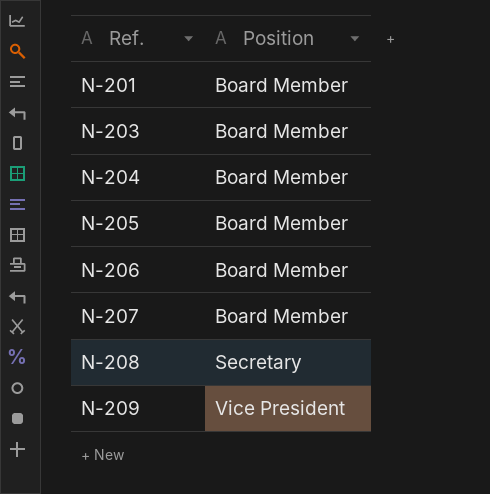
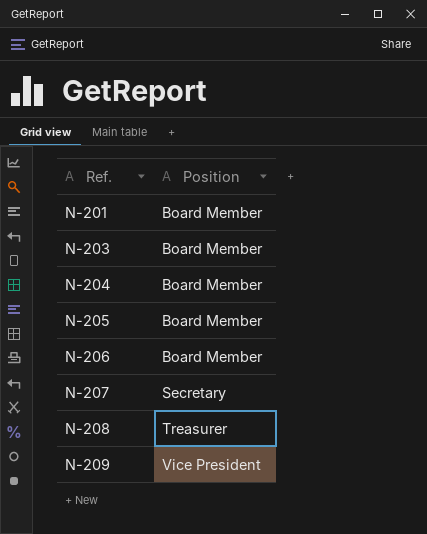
N-207 | Position: Board Member -> Secretary
N-208 | Position: Secretary -> Treasurer

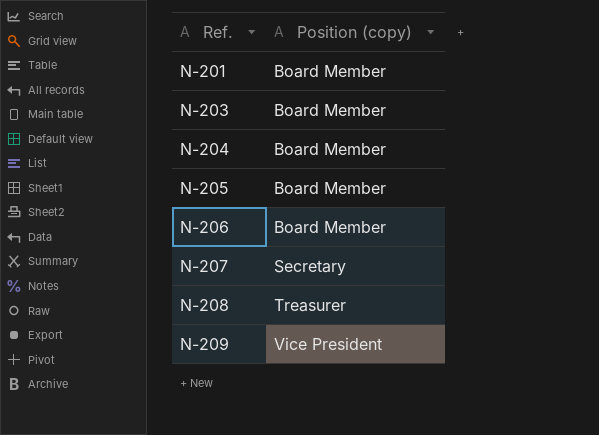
column name: Position -> Position (copy)

